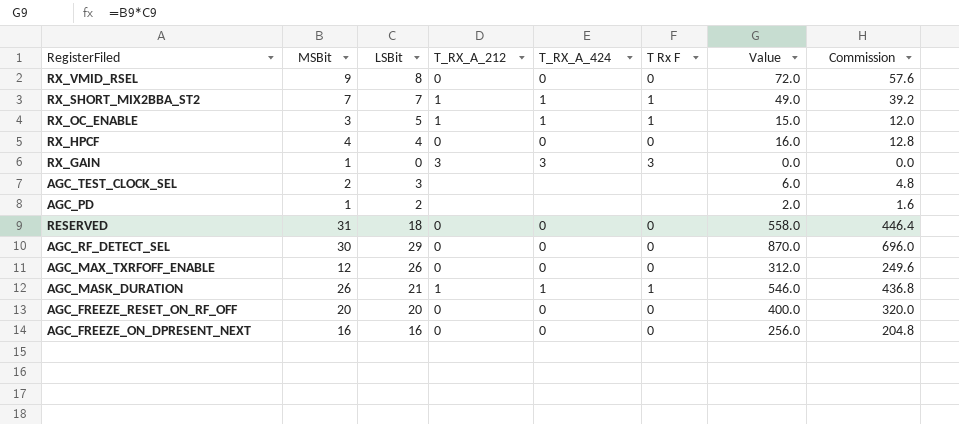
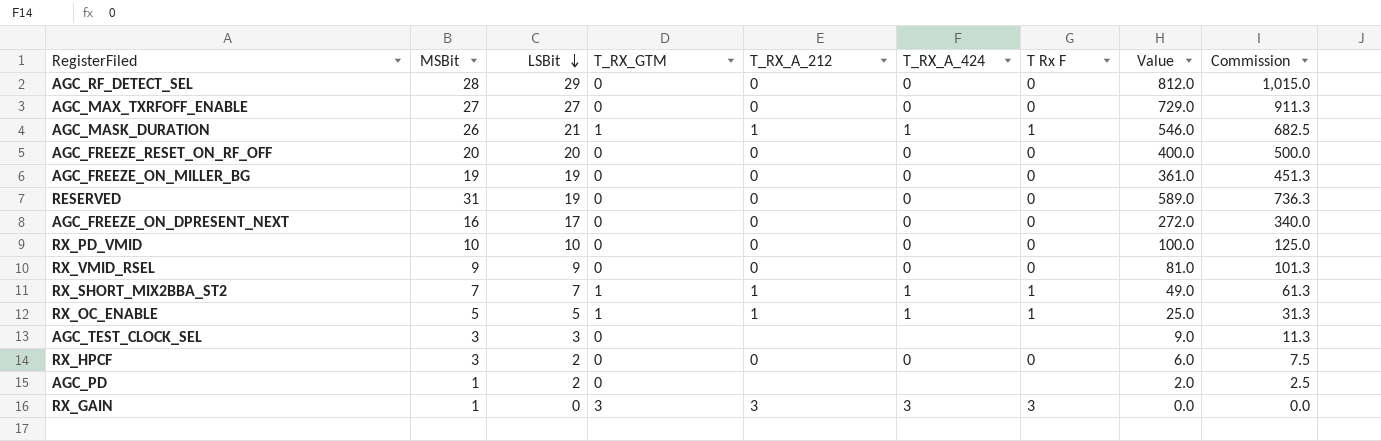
row order: none -> LSBit descending
column T_RX_GTM | position: none -> 4
column Commission | formula: [Value] * 0.8 -> [Value] * 1.25
AGC_RF_DETECT_SEL | MSBit: 30 -> 28
AGC_RF_DETECT_SEL | Value: 870.0 -> 812.0
AGC_MAX_TXRFOFF_ENABLE | MSBit: 12 -> 27
AGC_MAX_TXRFOFF_ENABLE | LSBit: 26 -> 27
AGC_MAX_TXRFOFF_ENABLE | Value: 312.0 -> 729.0
row AGC_FREEZE_ON_MILLER_BG: none -> 19 | 19 | 0 | 0 | 0 | 0 | 361.0 | 451.3
RESERVED | LSBit: 18 -> 19
RESERVED | Value: 558.0 -> 589.0
AGC_FREEZE_ON_DPRESENT_NEXT | LSBit: 16 -> 17
AGC_FREEZE_ON_DPRESENT_NEXT | Value: 256.0 -> 272.0
row RX_PD_VMID: none -> 10 | 10 | 0 | 0 | 0 | 0 | 100.0 | 125.0
RX_VMID_RSEL | LSBit: 8 -> 9
RX_VMID_RSEL | Value: 72.0 -> 81.0
RX_OC_ENABLE | MSBit: 3 -> 5
RX_OC_ENABLE | Value: 15.0 -> 25.0
AGC_TEST_CLOCK_SEL | MSBit: 2 -> 3
AGC_TEST_CLOCK_SEL | Value: 6.0 -> 9.0
RX_HPCF | MSBit: 4 -> 3
RX_HPCF | LSBit: 4 -> 2
RX_HPCF | Value: 16.0 -> 6.0

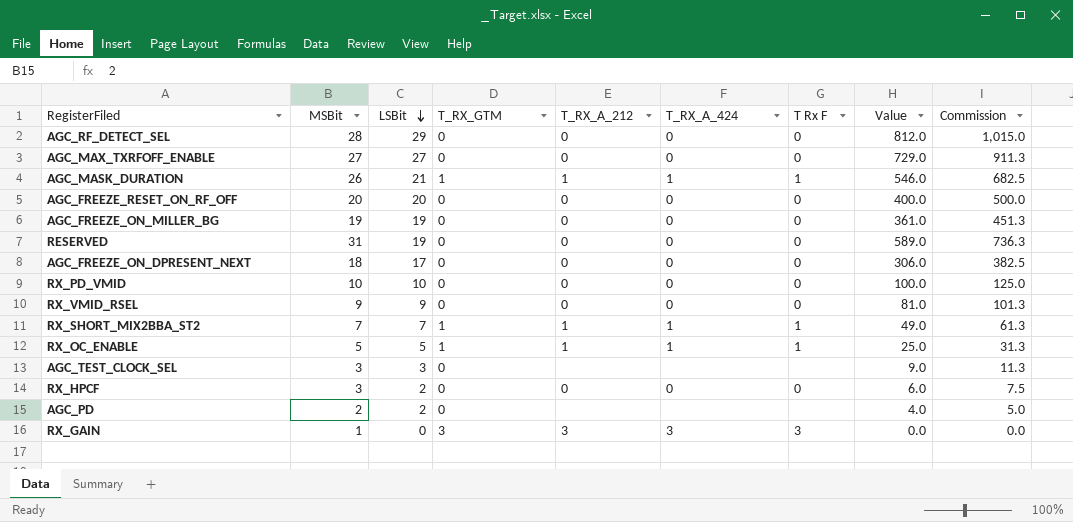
AGC_FREEZE_ON_DPRESENT_NEXT | MSBit: 16 -> 18
AGC_FREEZE_ON_DPRESENT_NEXT | Value: 272.0 -> 306.0
AGC_FREEZE_ON_DPRESENT_NEXT | Commission: 340.0 -> 382.5
AGC_PD | MSBit: 1 -> 2
AGC_PD | Value: 2.0 -> 4.0
AGC_PD | Commission: 2.5 -> 5.0

